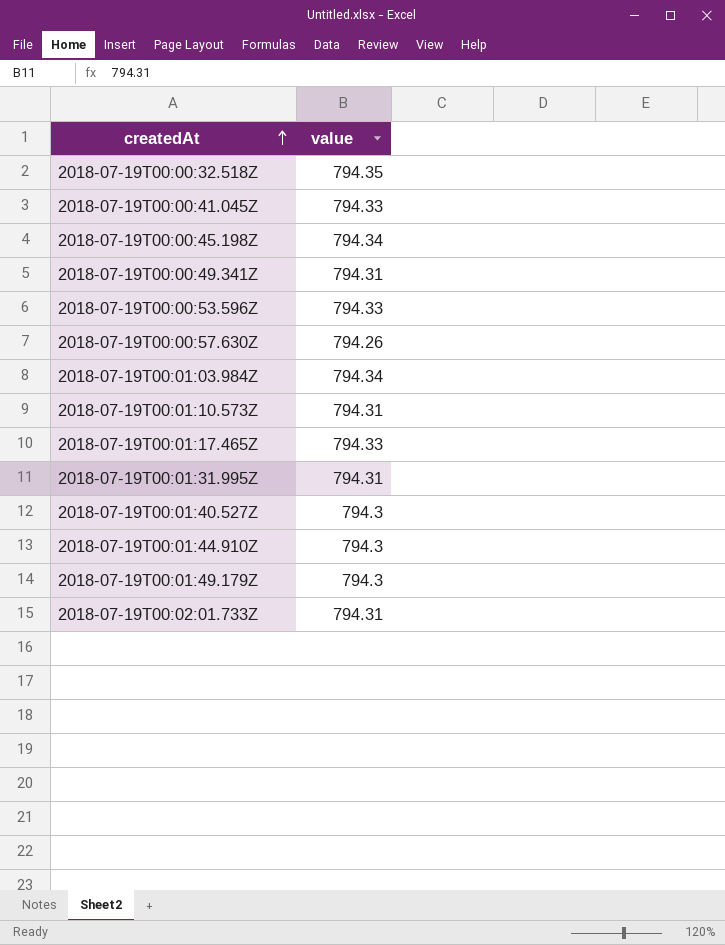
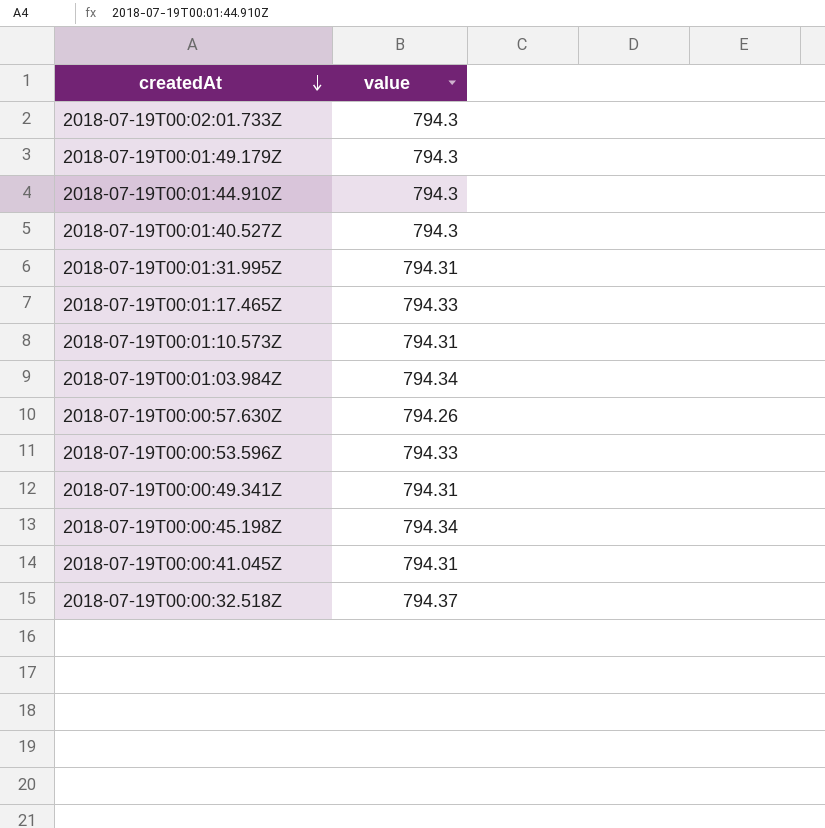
row order: createdAt ascending -> createdAt descending
2018-07-19T00:02:01.733Z | value: 794.31 -> 794.3
2018-07-19T00:00:41.045Z | value: 794.33 -> 794.31
2018-07-19T00:00:32.518Z | value: 794.35 -> 794.37

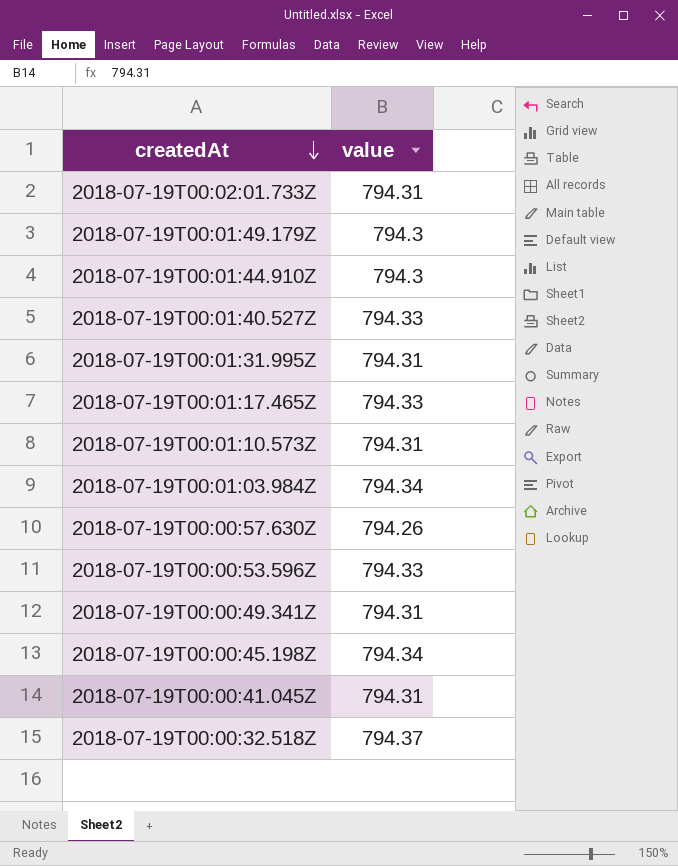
2018-07-19T00:02:01.733Z | value: 794.3 -> 794.31
2018-07-19T00:01:40.527Z | value: 794.3 -> 794.33

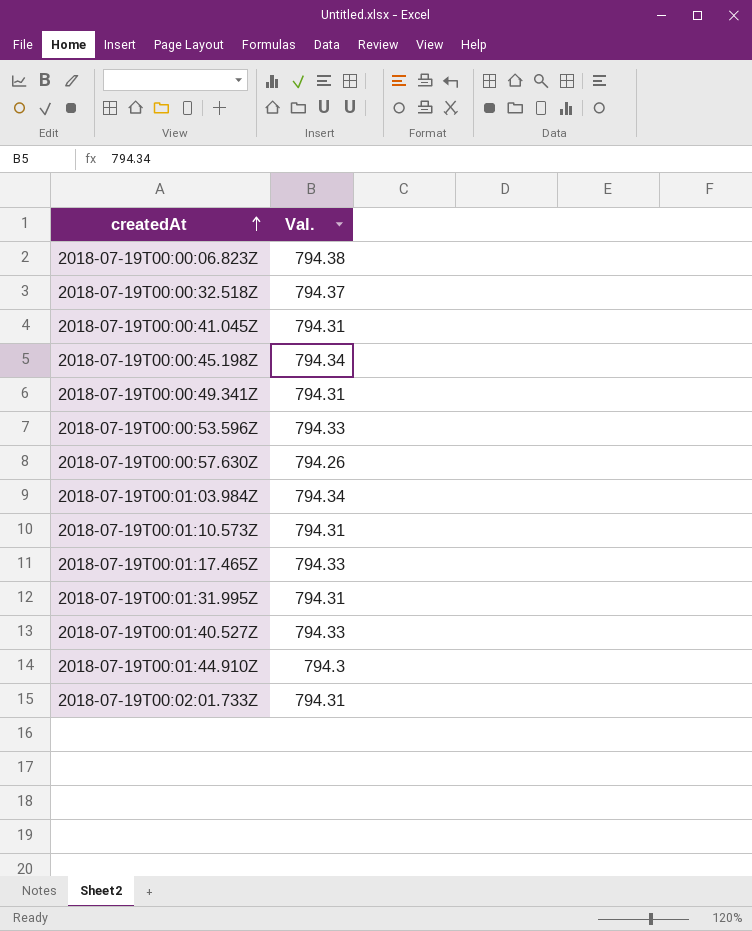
row order: createdAt descending -> createdAt ascending
column name: value -> Val.
row 2018-07-19T00:01:49.179Z: 794.3 -> none
row 2018-07-19T00:00:06.823Z: none -> 794.38

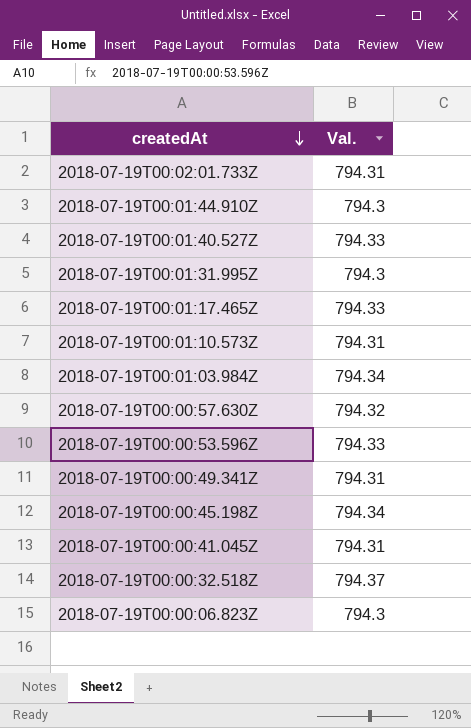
row order: createdAt ascending -> createdAt descending
2018-07-19T00:01:31.995Z | Val.: 794.31 -> 794.3
2018-07-19T00:00:57.630Z | Val.: 794.26 -> 794.32
2018-07-19T00:00:06.823Z | Val.: 794.38 -> 794.3

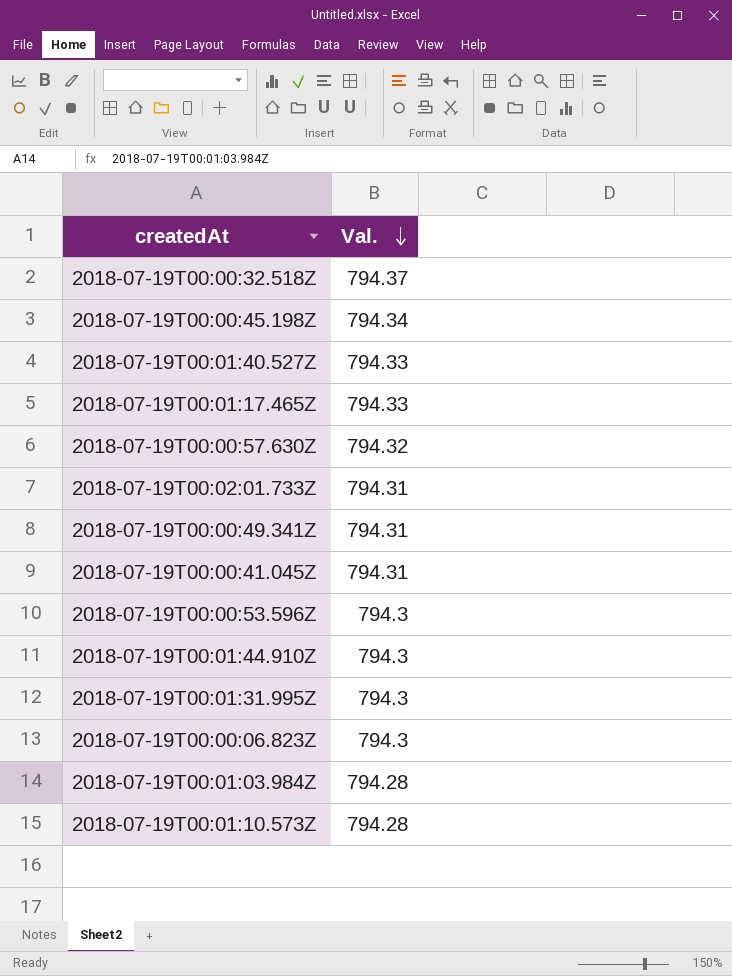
row order: createdAt descending -> Val. descending
2018-07-19T00:00:53.596Z | Val.: 794.33 -> 794.3
2018-07-19T00:01:03.984Z | Val.: 794.34 -> 794.28
2018-07-19T00:01:10.573Z | Val.: 794.31 -> 794.28

